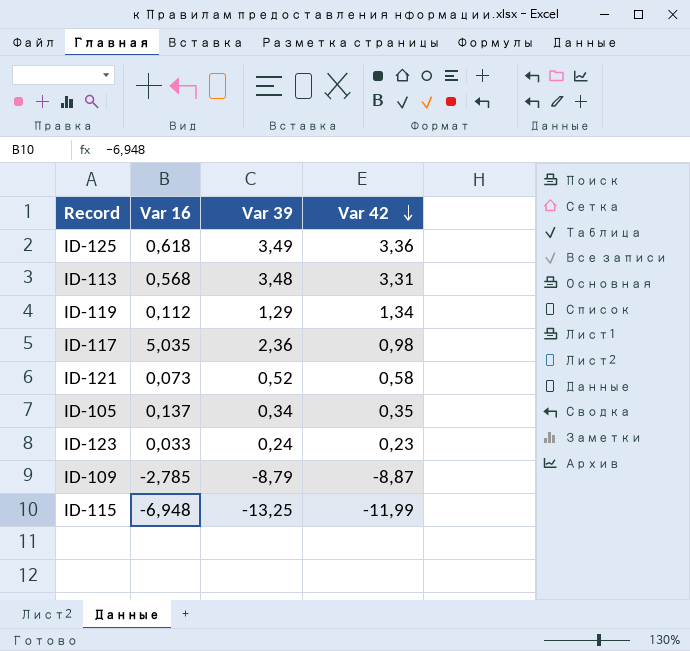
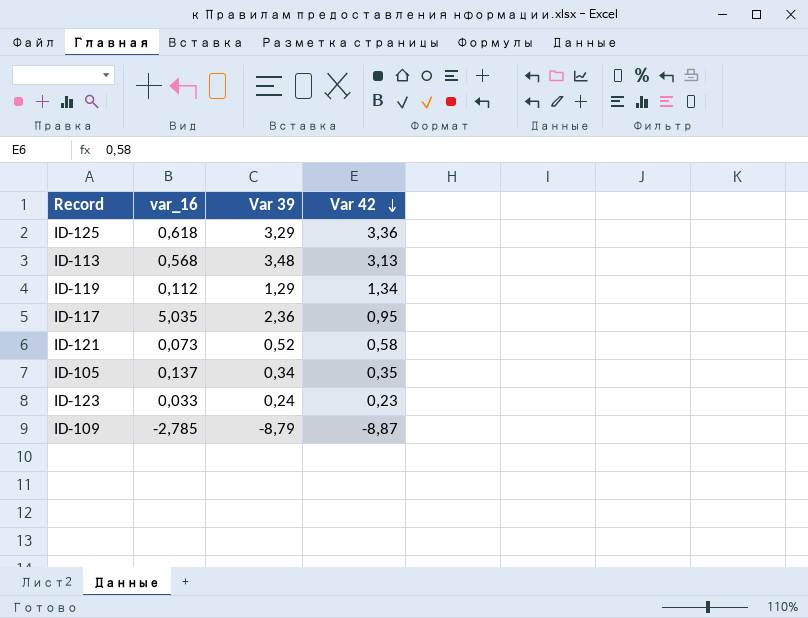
column name: Var 16 -> var_16
row ID-115: -6,948 | -13,25 | -11,99 -> none
ID-125 | Var 39: 3,49 -> 3,29
ID-113 | Var 42: 3,31 -> 3,13
ID-117 | Var 42: 0,98 -> 0,95

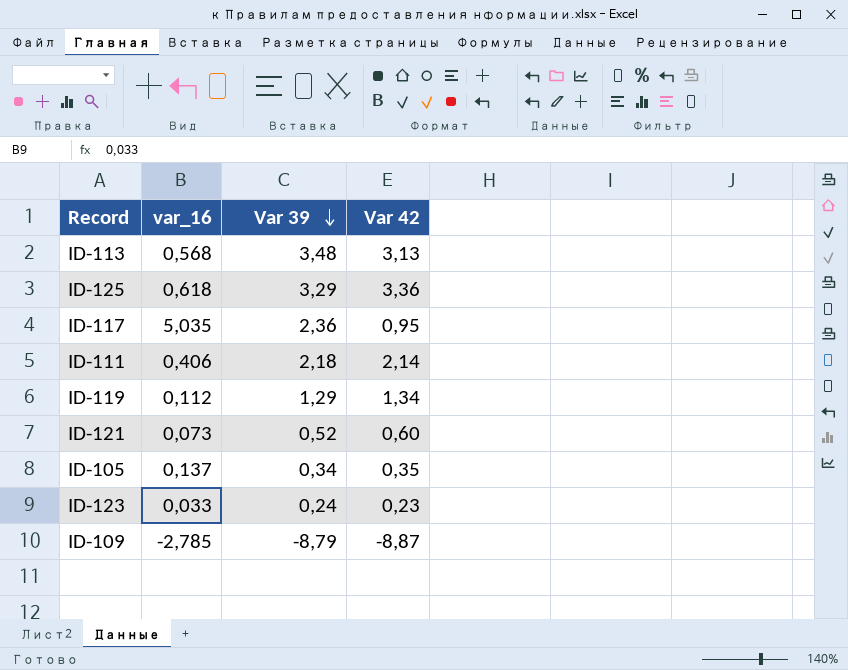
row order: Var 42 descending -> Var 39 descending
row ID-111: none -> 0,406 | 2,18 | 2,14
ID-121 | Var 42: 0,58 -> 0,60

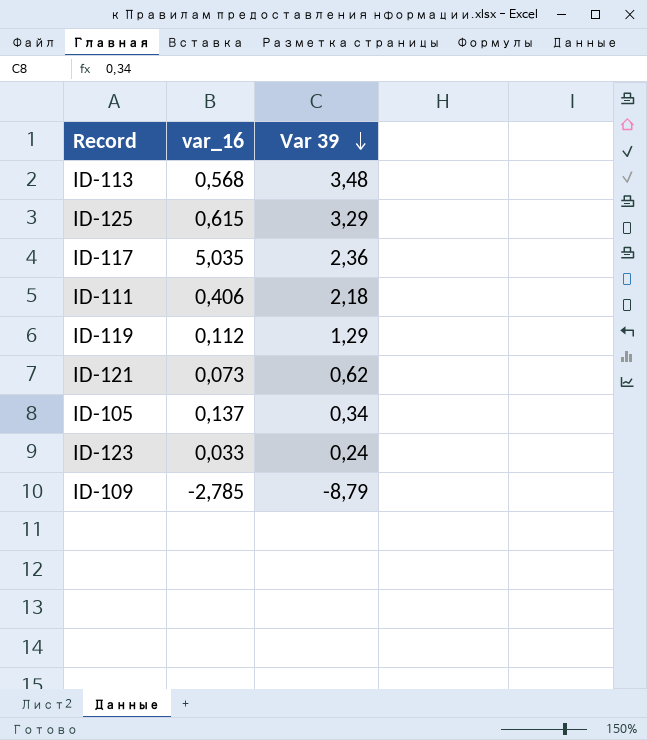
column Var 42 | position: 4 -> none
ID-125 | var_16: 0,618 -> 0,615
ID-121 | Var 39: 0,52 -> 0,62

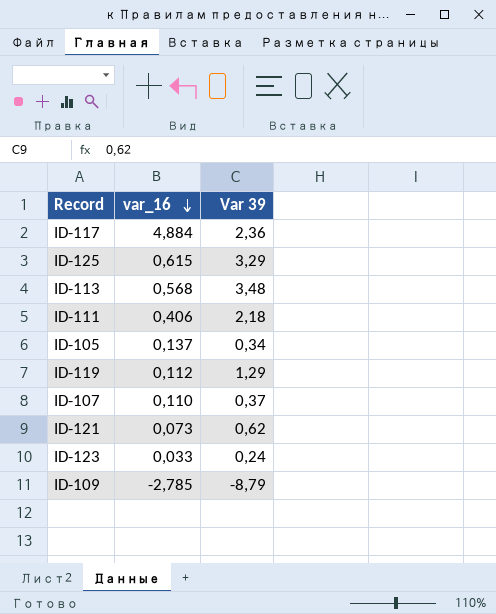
row order: Var 39 descending -> var_16 descending
ID-117 | var_16: 5,035 -> 4,884
row ID-107: none -> 0,110 | 0,37

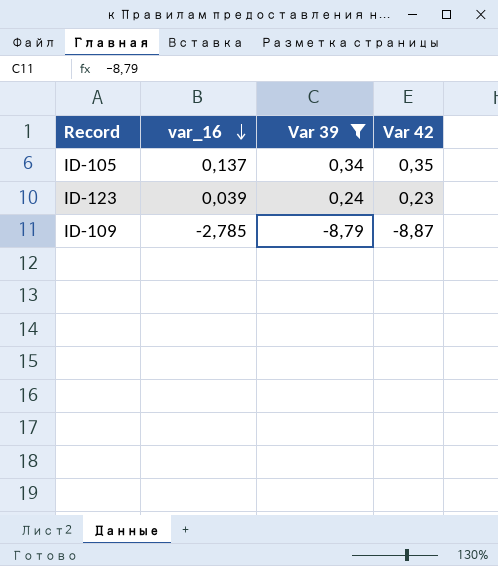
filter: none -> Var 39 <= 0,34
column Var 42 | position: none -> 4
ID-123 | var_16: 0,033 -> 0,039

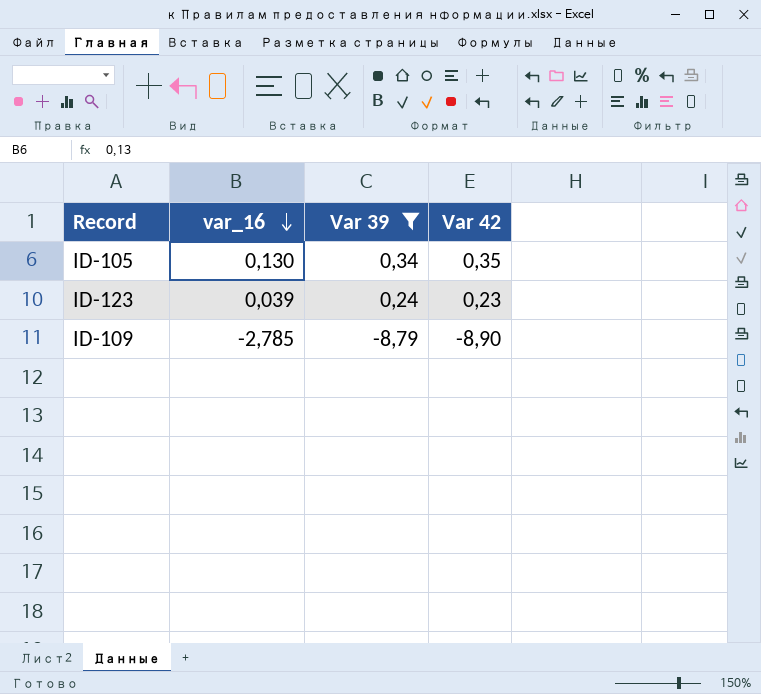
ID-105 | var_16: 0,137 -> 0,130
ID-109 | Var 42: -8,87 -> -8,90

